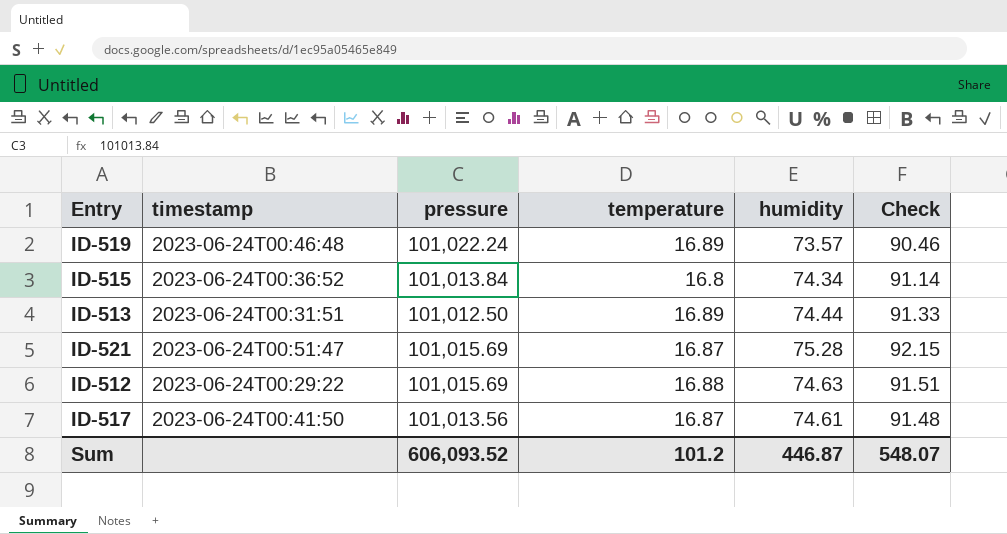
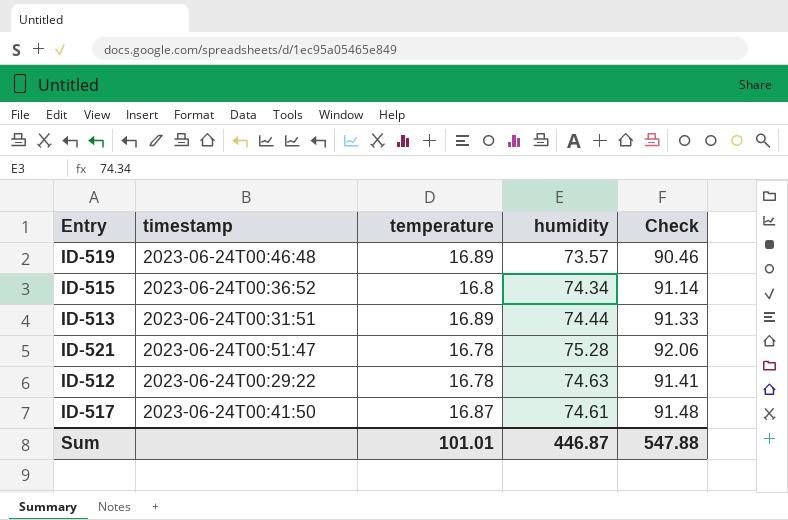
column pressure | position: 3 -> none
ID-521 | temperature: 16.87 -> 16.78
ID-521 | Check: 92.15 -> 92.06
ID-512 | temperature: 16.88 -> 16.78
ID-512 | Check: 91.51 -> 91.41
Sum | temperature: 101.2 -> 101.01
Sum | Check: 548.07 -> 547.88

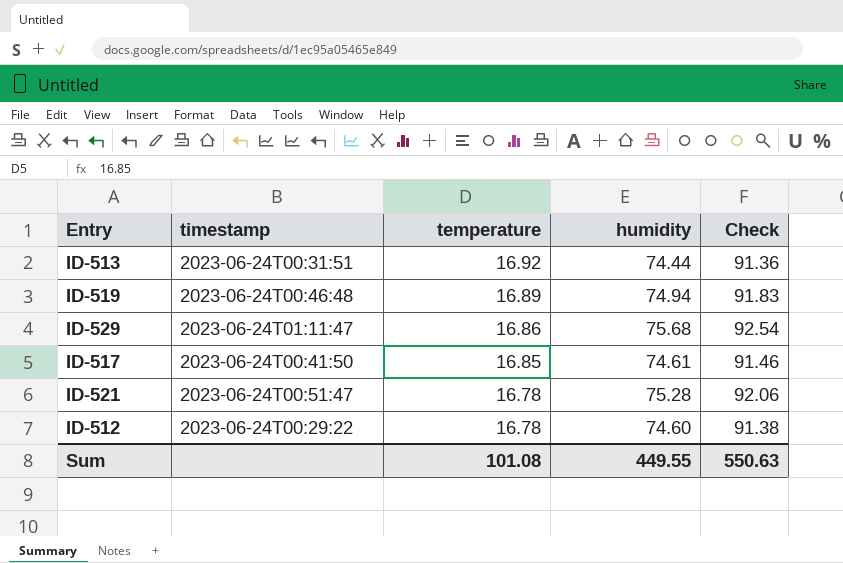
row order: none -> temperature descending
row ID-515: 2023-06-24T00:36:52 | 16.8 | 74.34 | 91.14 -> none
ID-513 | temperature: 16.89 -> 16.92
ID-513 | Check: 91.33 -> 91.36
ID-519 | humidity: 73.57 -> 74.94
ID-519 | Check: 90.46 -> 91.83
row ID-529: none -> 2023-06-24T01:11:47 | 16.86 | 75.68 | 92.54
ID-517 | temperature: 16.87 -> 16.85
ID-517 | Check: 91.48 -> 91.46
ID-512 | humidity: 74.63 -> 74.60
ID-512 | Check: 91.41 -> 91.38
Sum | temperature: 101.01 -> 101.08
Sum | humidity: 446.87 -> 449.55
Sum | Check: 547.88 -> 550.63

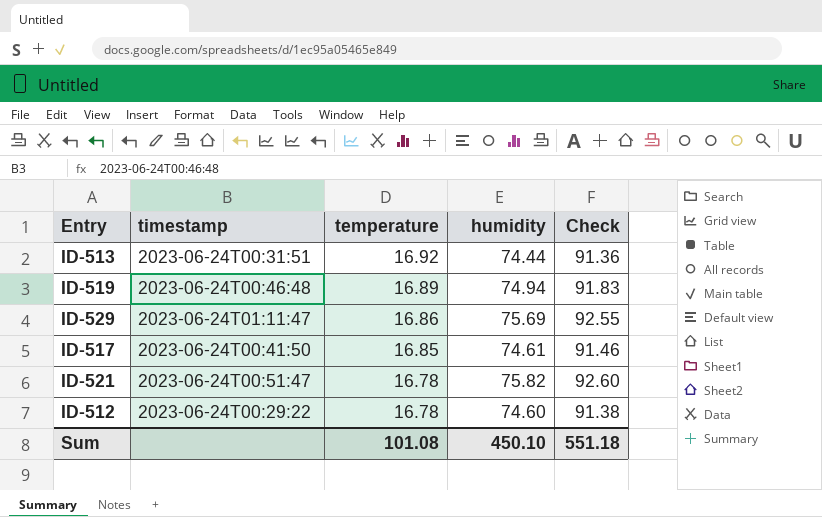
ID-529 | humidity: 75.68 -> 75.69
ID-529 | Check: 92.54 -> 92.55
ID-521 | humidity: 75.28 -> 75.82
ID-521 | Check: 92.06 -> 92.60
Sum | humidity: 449.55 -> 450.10
Sum | Check: 550.63 -> 551.18

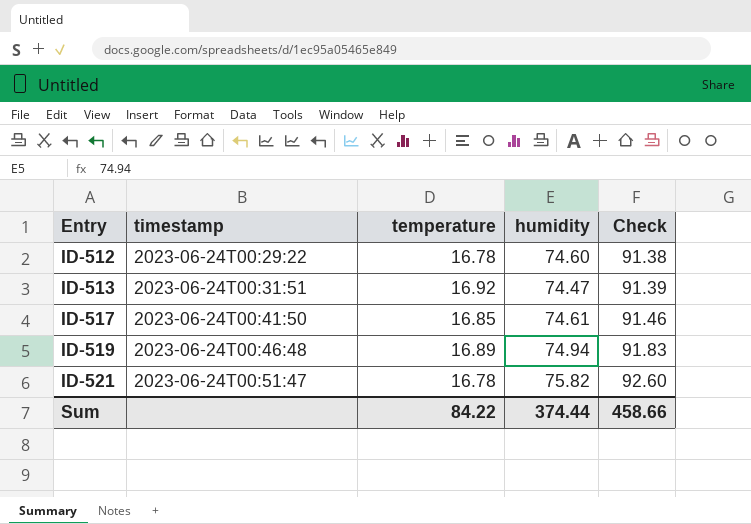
row order: temperature descending -> Entry ascending
row ID-529: 2023-06-24T01:11:47 | 16.86 | 75.69 | 92.55 -> none
ID-513 | humidity: 74.44 -> 74.47
ID-513 | Check: 91.36 -> 91.39
Sum | temperature: 101.08 -> 84.22
Sum | humidity: 450.10 -> 374.44
Sum | Check: 551.18 -> 458.66

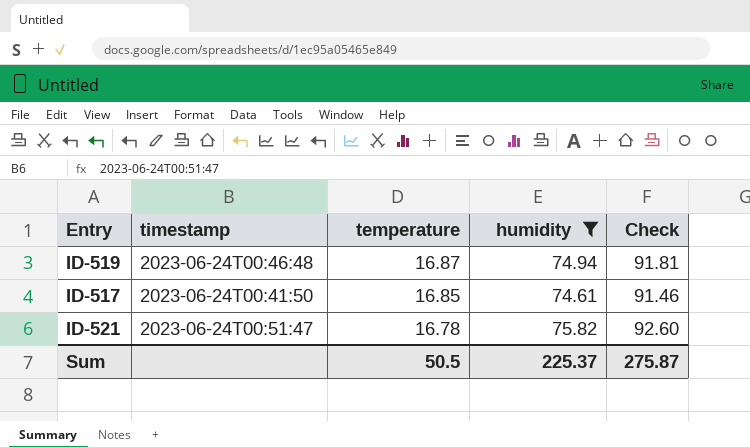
filter: none -> humidity >= 74.61
row order: Entry ascending -> temperature descending
ID-519 | temperature: 16.89 -> 16.87
ID-519 | Check: 91.83 -> 91.81
Sum | temperature: 84.22 -> 50.5
Sum | humidity: 374.44 -> 225.37
Sum | Check: 458.66 -> 275.87

